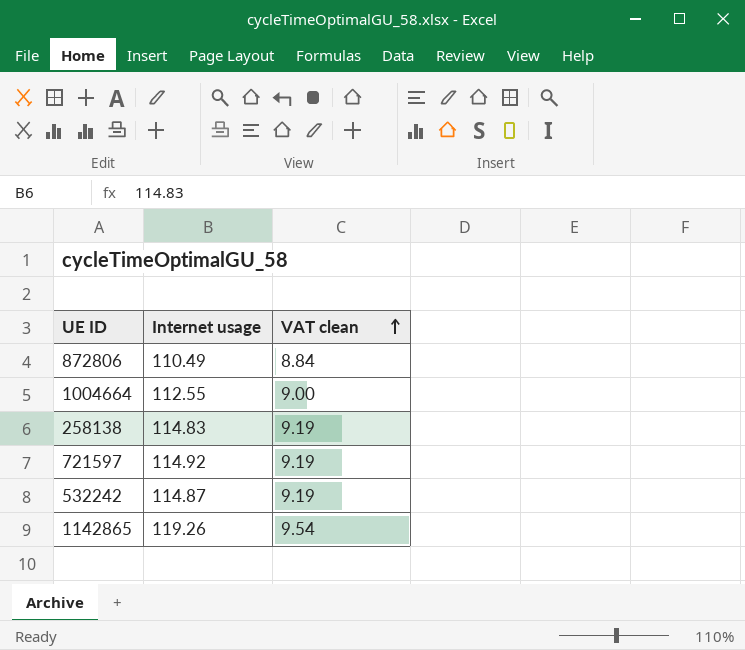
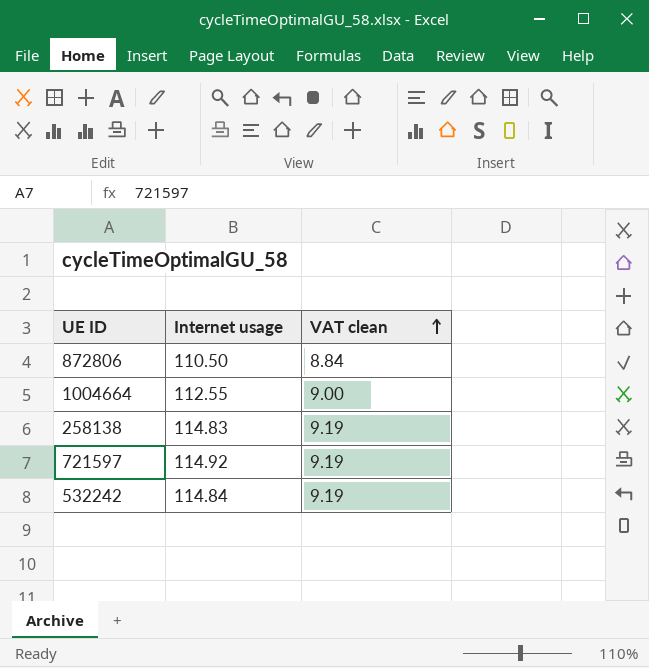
row 1142865: 119.26 | 9.54 -> none
872806 | Internet usage: 110.49 -> 110.50
532242 | Internet usage: 114.87 -> 114.84

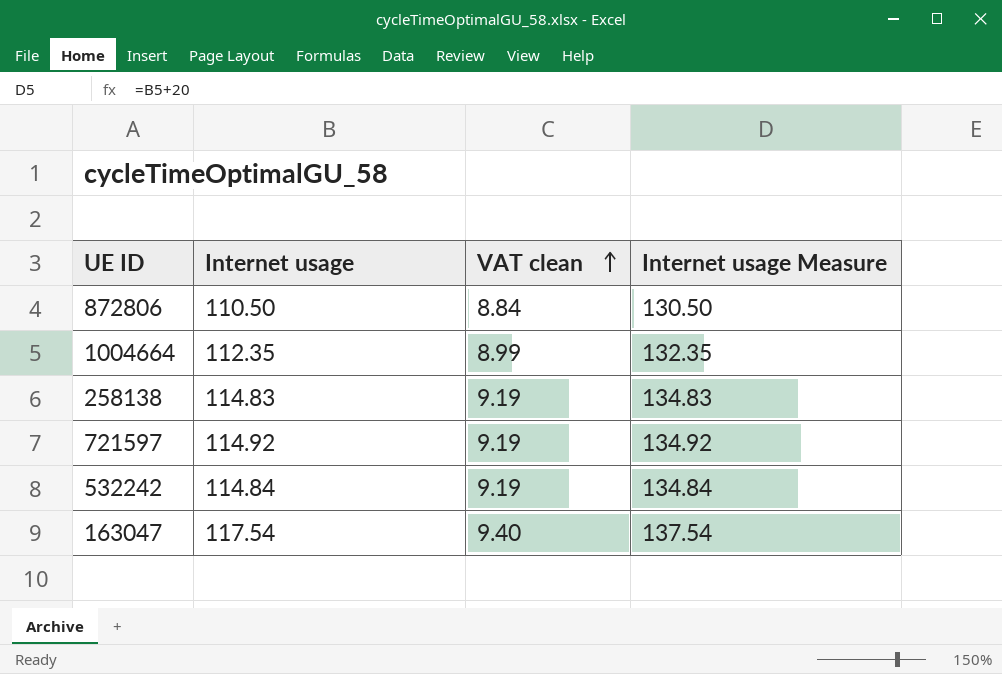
column Internet usage Measure | formula: none -> [Internet usage] + 20
1004664 | Internet usage: 112.55 -> 112.35
1004664 | VAT clean: 9.00 -> 8.99
row 163047: none -> 117.54 | 9.40 | 137.54

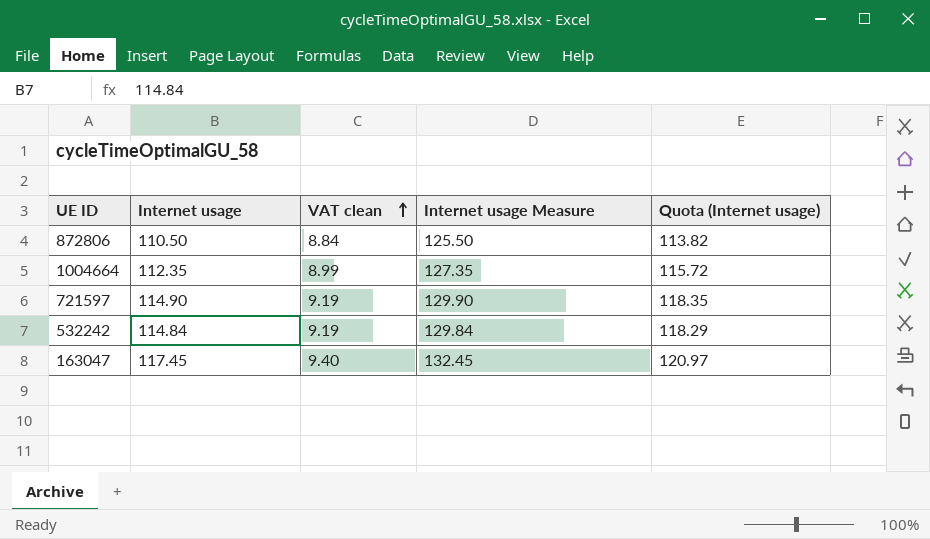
column Internet usage Measure | formula: [Internet usage] + 20 -> [Internet usage] + 15
column Quota (Internet usage) | formula: none -> [Internet usage] * 1.03
row 258138: 114.83 | 9.19 | 134.83 -> none
721597 | Internet usage: 114.92 -> 114.90
163047 | Internet usage: 117.54 -> 117.45

